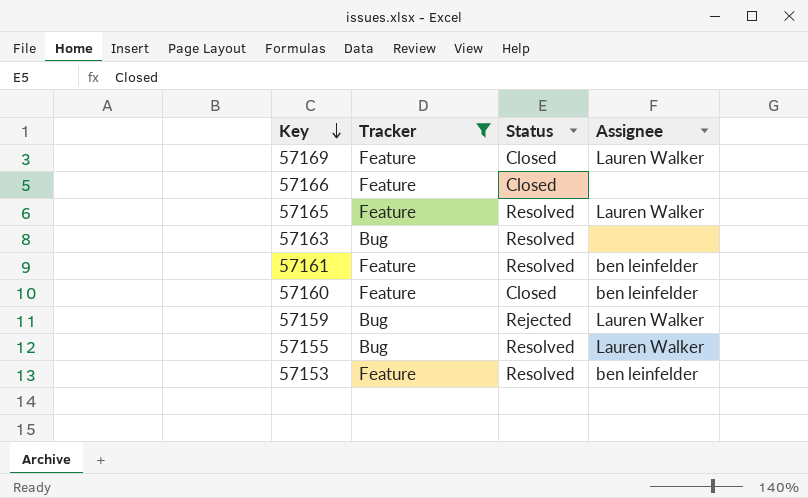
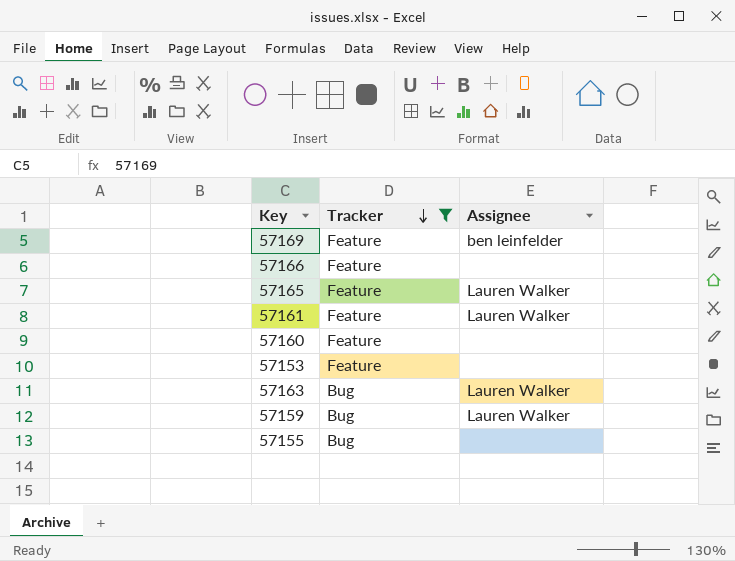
row order: Key descending -> Tracker descending
column Status | position: 3 -> none
57169 | Assignee: Lauren Walker -> ben leinfelder
57161 | Assignee: ben leinfelder -> Lauren Walker
57160 | Assignee: ben leinfelder -> none
57153 | Assignee: ben leinfelder -> none
57163 | Assignee: none -> Lauren Walker
57155 | Assignee: Lauren Walker -> none

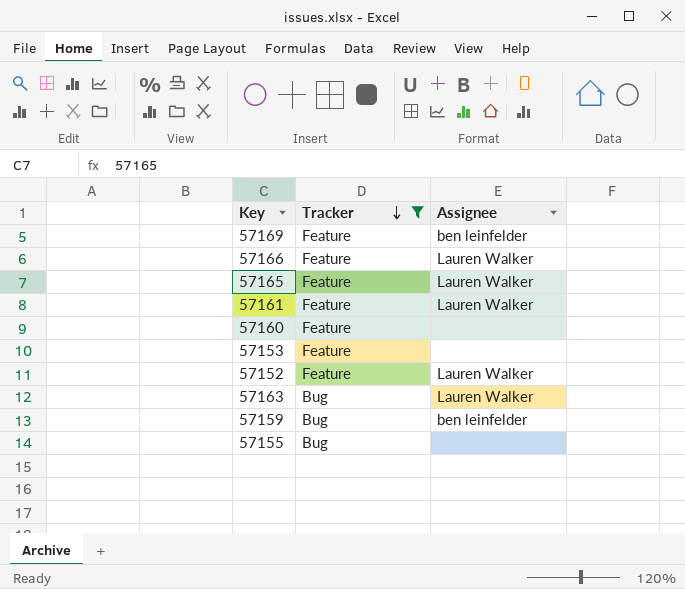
57166 | Assignee: none -> Lauren Walker
row 57152: none -> Feature | Lauren Walker
57159 | Assignee: Lauren Walker -> ben leinfelder

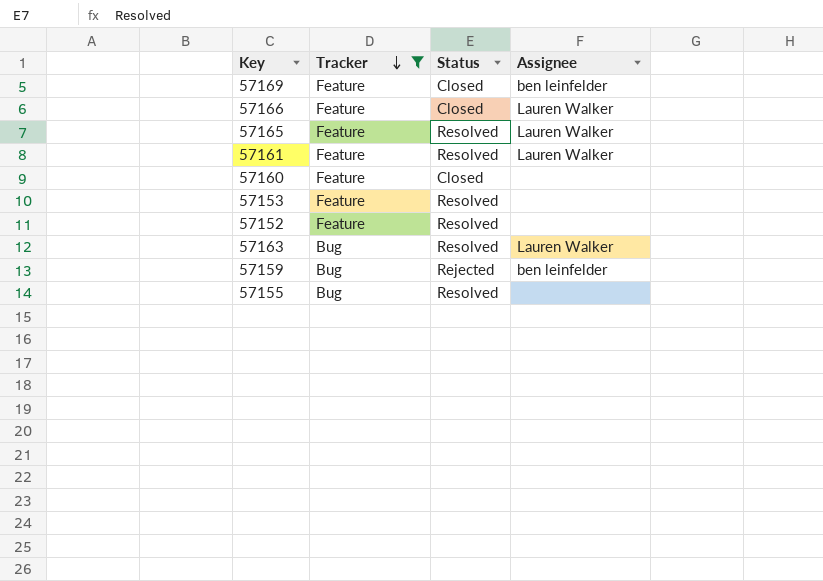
column Status | position: none -> 3
57152 | Assignee: Lauren Walker -> none

